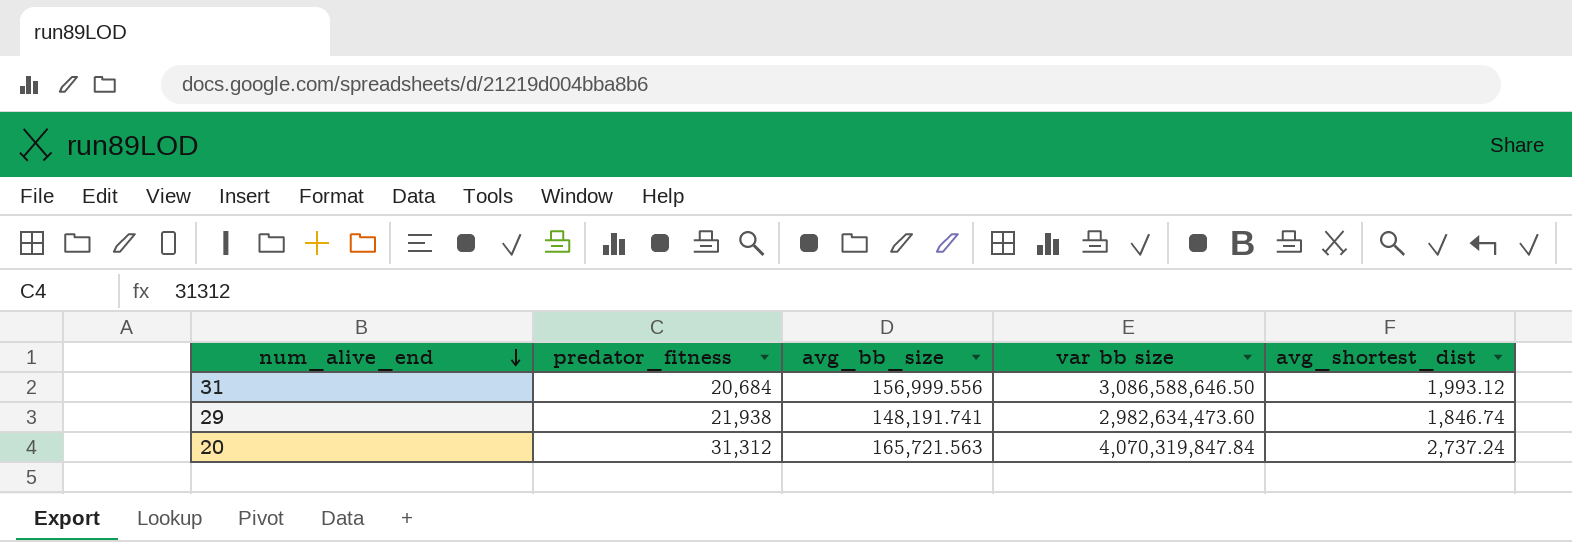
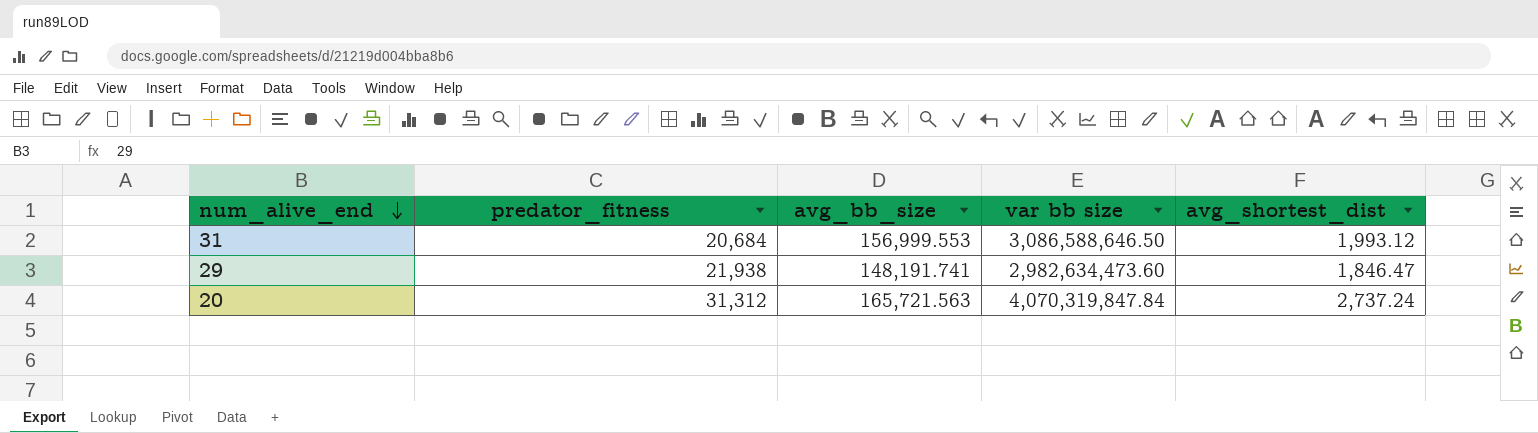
31 | avg_bb_size: 156,999.556 -> 156,999.553
29 | avg_shortest_dist: 1,846.74 -> 1,846.47

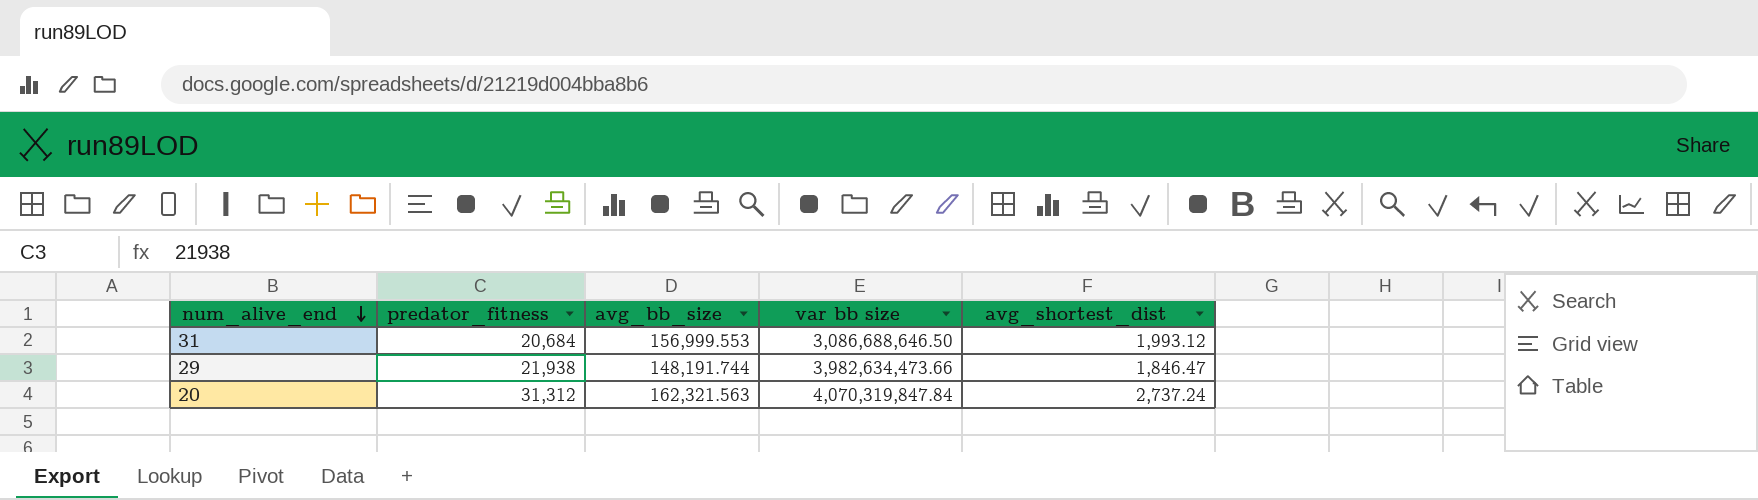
31 | var bb size: 3,086,588,646.50 -> 3,086,688,646.50
29 | avg_bb_size: 148,191.741 -> 148,191.744
29 | var bb size: 2,982,634,473.60 -> 3,982,634,473.66
20 | avg_bb_size: 165,721.563 -> 162,321.563

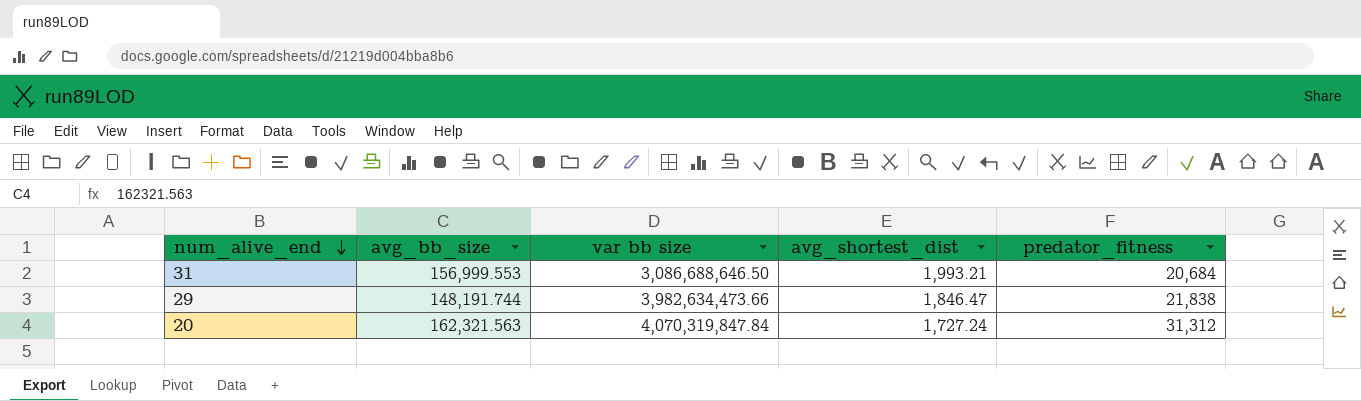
column predator_fitness | position: 2 -> 5
31 | avg_shortest_dist: 1,993.12 -> 1,993.21
29 | predator_fitness: 21,938 -> 21,838
20 | avg_shortest_dist: 2,737.24 -> 1,727.24

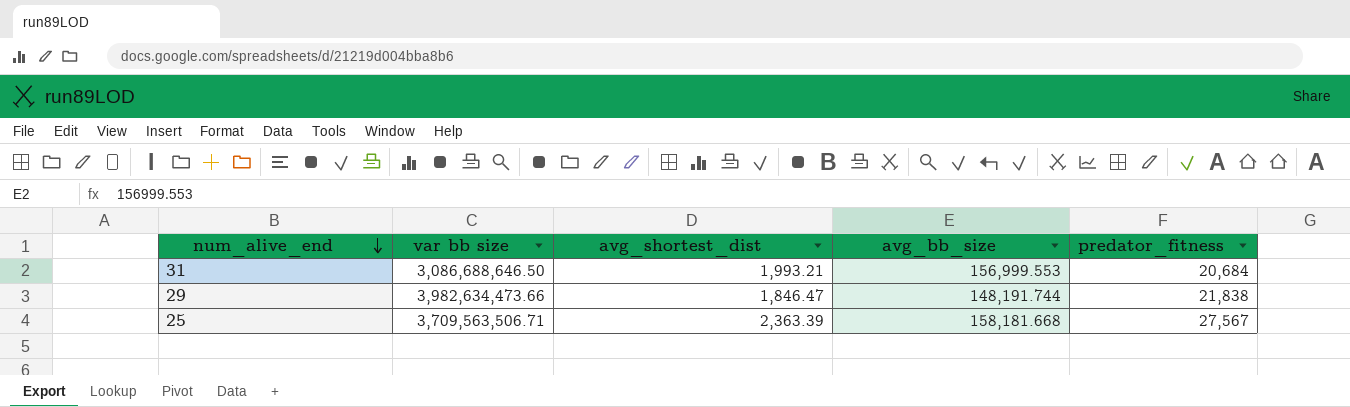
column avg_bb_size | position: 2 -> 4
row 20: 162,321.563 | 4,070,319,847.84 | 1,727.24 | 31,312 -> none
row 25: none -> 3,709,563,506.71 | 2,363.39 | 158,181.668 | 27,567

